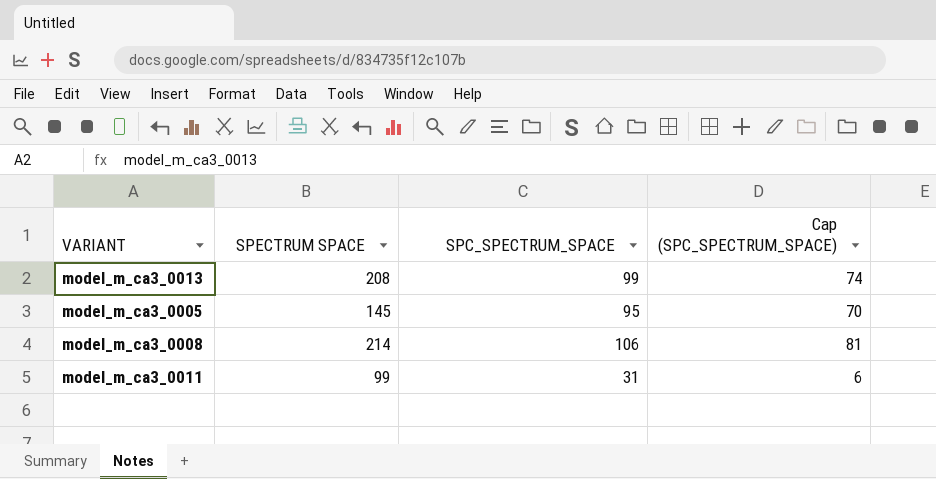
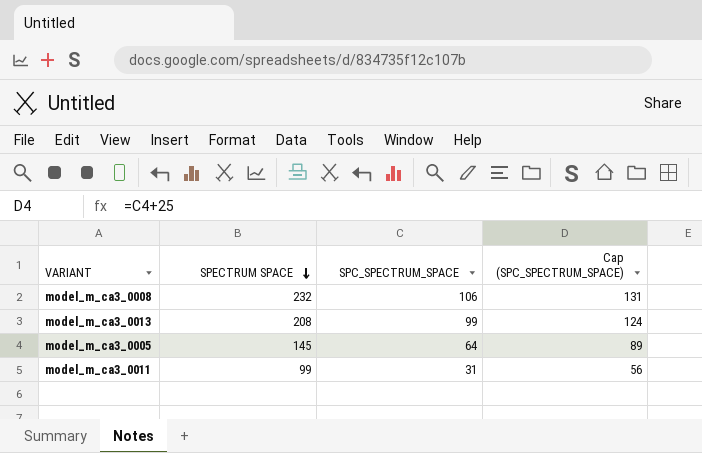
row order: none -> SPECTRUM SPACE descending
column Cap (SPC_SPECTRUM_SPACE) | formula: [SPC_SPECTRUM_SPACE] - 25 -> [SPC_SPECTRUM_SPACE] + 25
model_m_ca3_0008 | SPECTRUM SPACE: 214 -> 232
model_m_ca3_0005 | SPC_SPECTRUM_SPACE: 95 -> 64

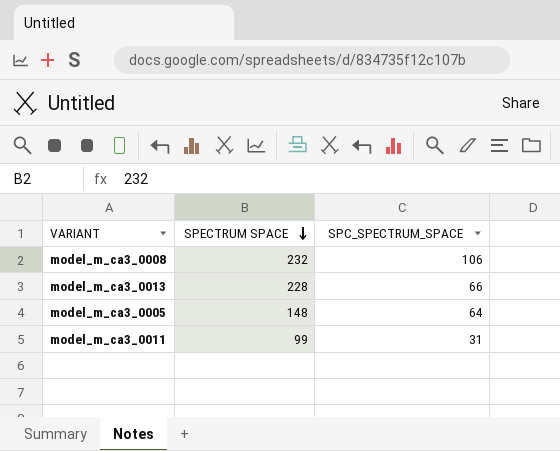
column Cap (SPC_SPECTRUM_SPACE) | formula: [SPC_SPECTRUM_SPACE] + 25 -> none
model_m_ca3_0013 | SPECTRUM SPACE: 208 -> 228
model_m_ca3_0013 | SPC_SPECTRUM_SPACE: 99 -> 66
model_m_ca3_0005 | SPECTRUM SPACE: 145 -> 148

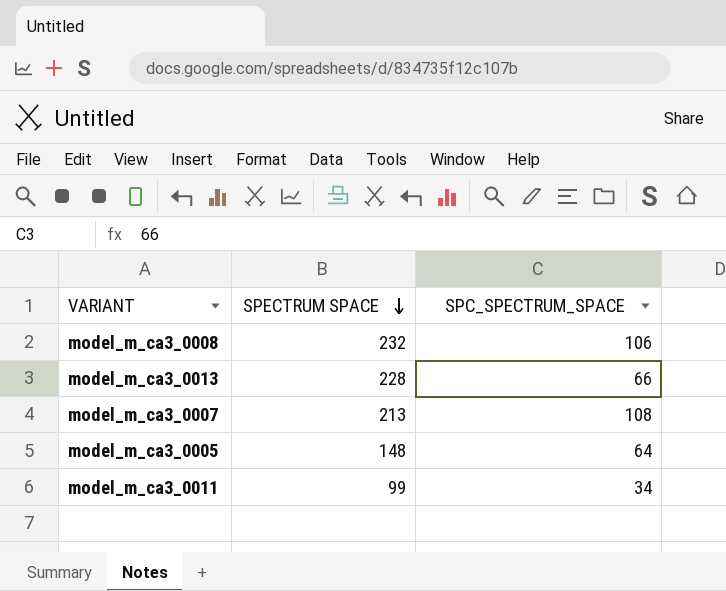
row model_m_ca3_0007: none -> 213 | 108
model_m_ca3_0011 | SPC_SPECTRUM_SPACE: 31 -> 34

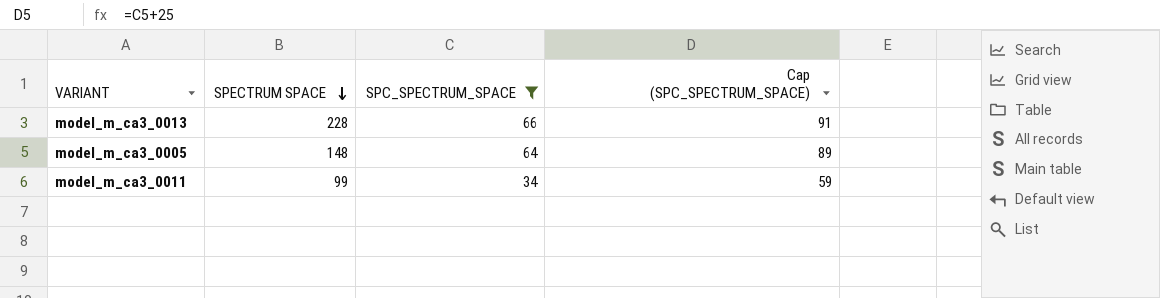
filter: none -> SPC_SPECTRUM_SPACE <= 66
column Cap (SPC_SPECTRUM_SPACE) | formula: none -> [SPC_SPECTRUM_SPACE] + 25

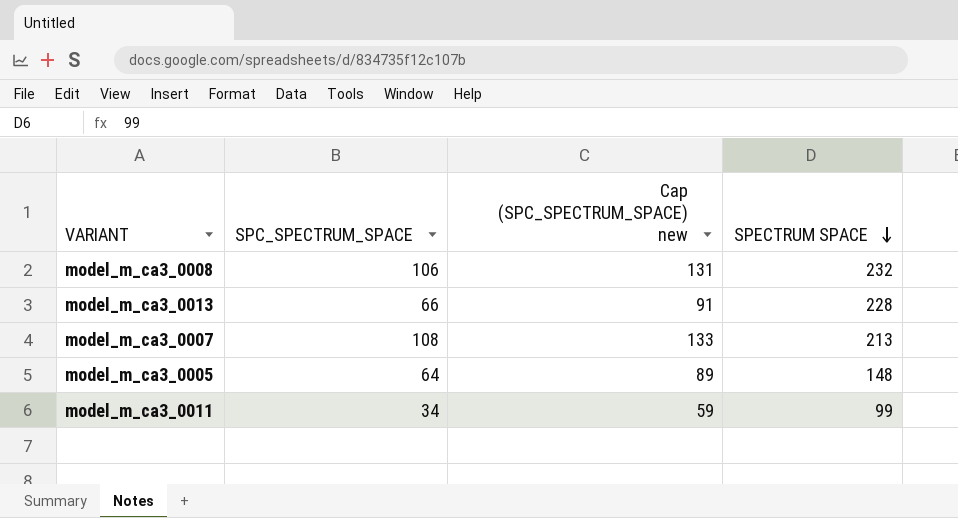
filter: SPC_SPECTRUM_SPACE <= 66 -> none
column name: Cap (SPC_SPECTRUM_SPACE) -> Cap (SPC_SPECTRUM_SPACE) new
column SPECTRUM SPACE | position: 2 -> 4

